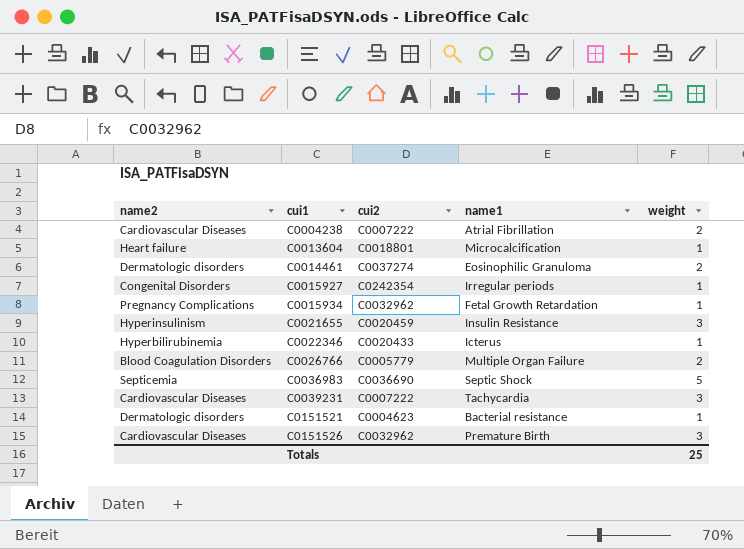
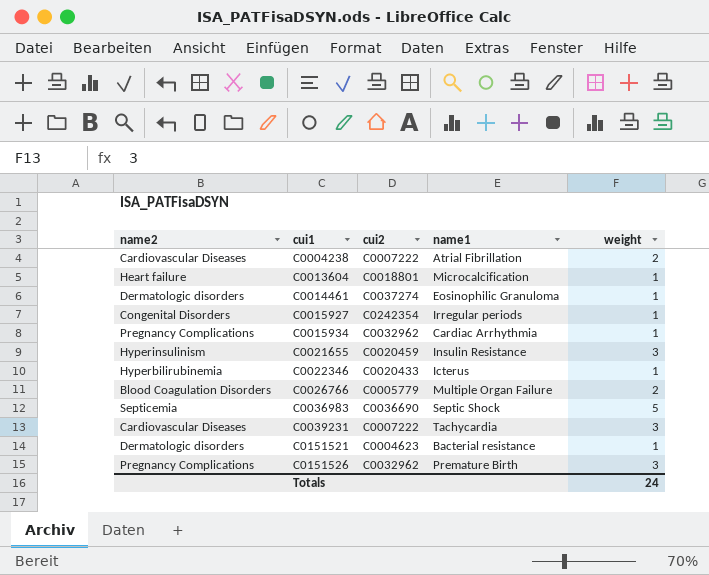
C0014461 | weight: 2 -> 1
C0015934 | name1: Fetal Growth Retardation -> Cardiac Arrhythmia
C0151526 | name2: Cardiovascular Diseases -> Pregnancy Complications
Totals | weight: 25 -> 24

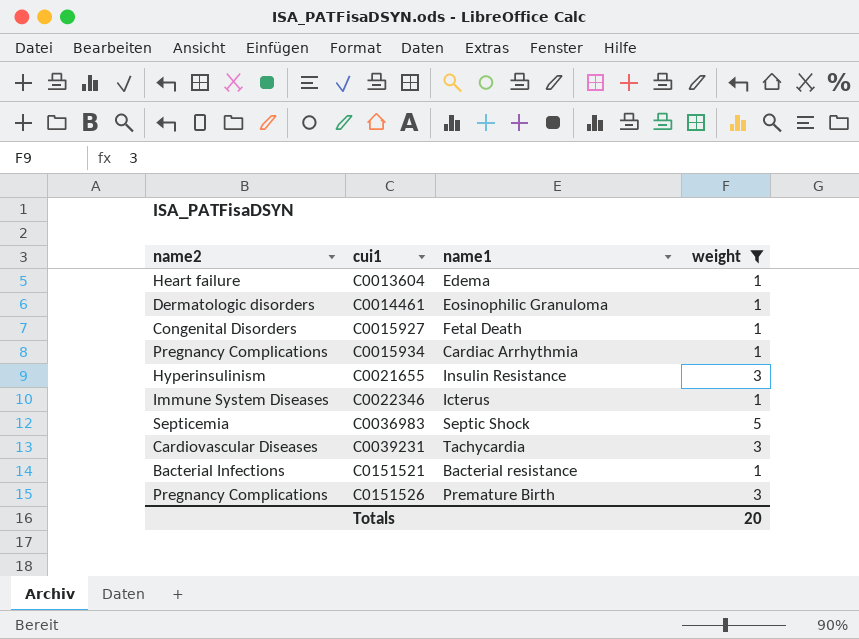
filter: none -> weight != 2
column cui2 | position: 3 -> none
C0013604 | name1: Microcalcification -> Edema
C0015927 | name1: Irregular periods -> Fetal Death
C0022346 | name2: Hyperbilirubinemia -> Immune System Diseases
C0151521 | name2: Dermatologic disorders -> Bacterial Infections
Totals | weight: 24 -> 20

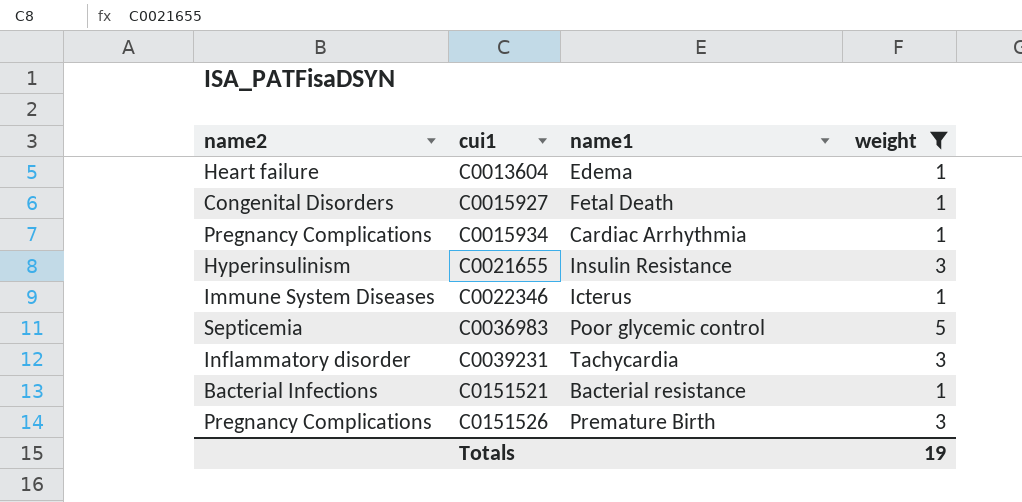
row C0014461: Dermatologic disorders | Eosinophilic Granuloma | 1 -> none
C0036983 | name1: Septic Shock -> Poor glycemic control
C0039231 | name2: Cardiovascular Diseases -> Inflammatory disorder
Totals | weight: 20 -> 19

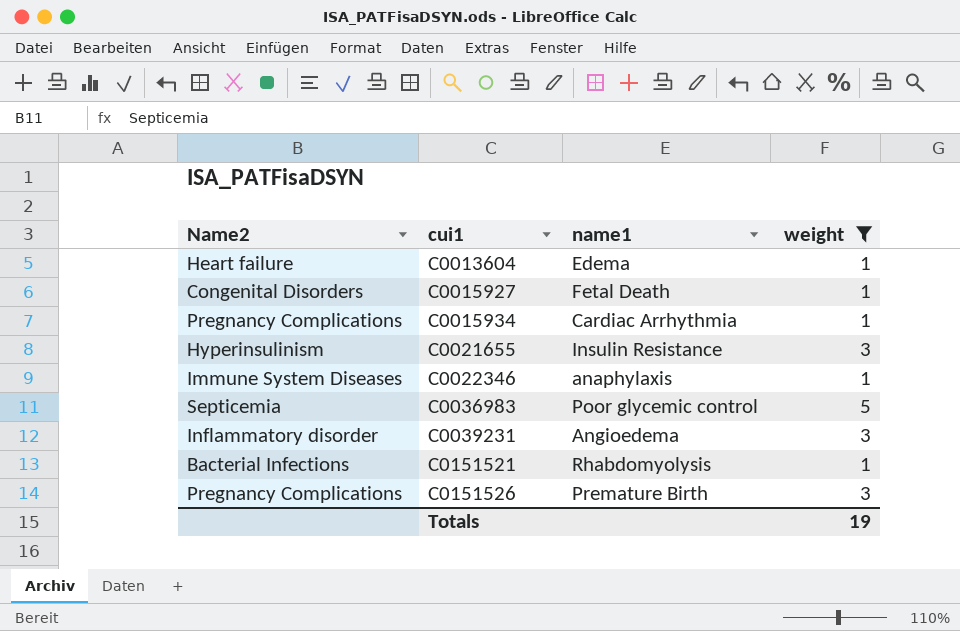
column name: name2 -> Name2
C0022346 | name1: Icterus -> anaphylaxis
C0039231 | name1: Tachycardia -> Angioedema
C0151521 | name1: Bacterial resistance -> Rhabdomyolysis

